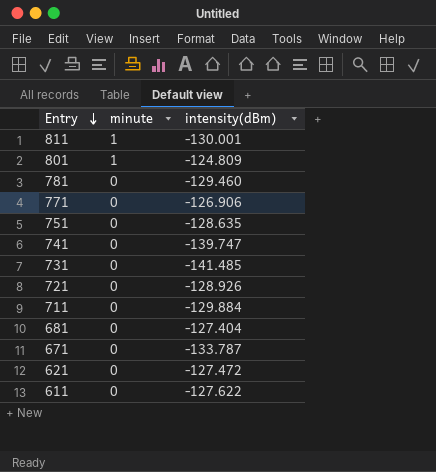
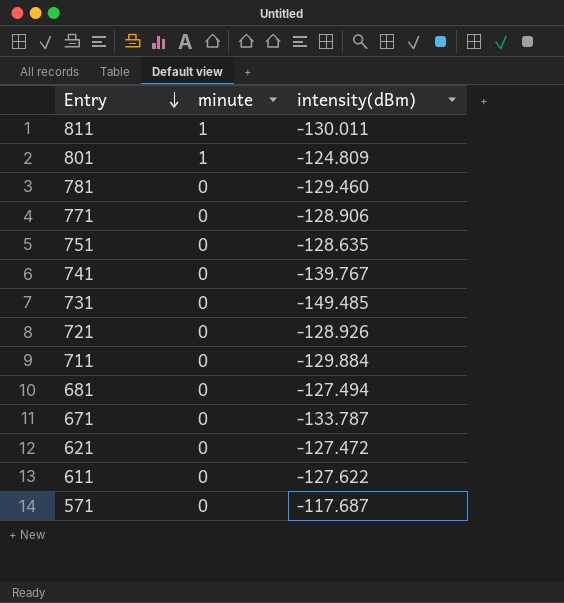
811 | intensity(dBm): -130.001 -> -130.011
771 | intensity(dBm): -126.906 -> -128.906
741 | intensity(dBm): -139.747 -> -139.767
731 | intensity(dBm): -141.485 -> -149.485
681 | intensity(dBm): -127.404 -> -127.494
row 571: none -> 0 | -117.687

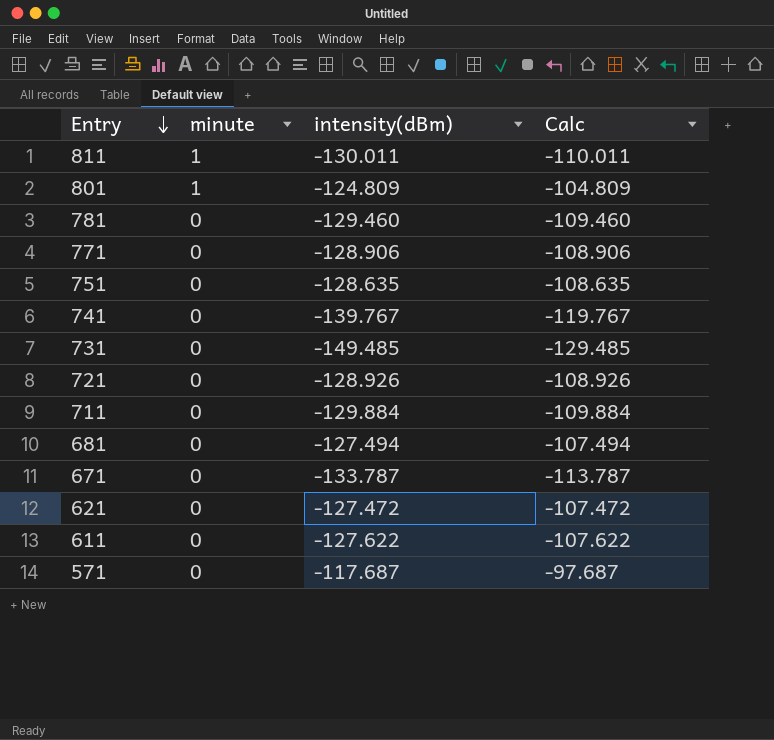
column Calc | formula: none -> [intensity(dBm)] + 20

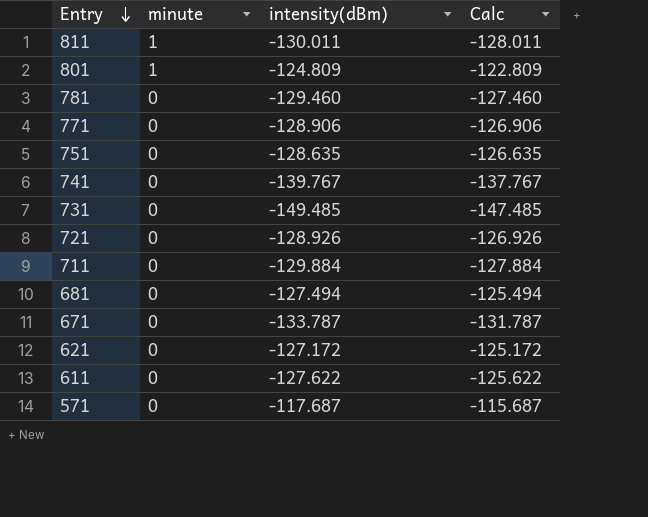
column Calc | formula: [intensity(dBm)] + 20 -> [intensity(dBm)] + 2
621 | intensity(dBm): -127.472 -> -127.172

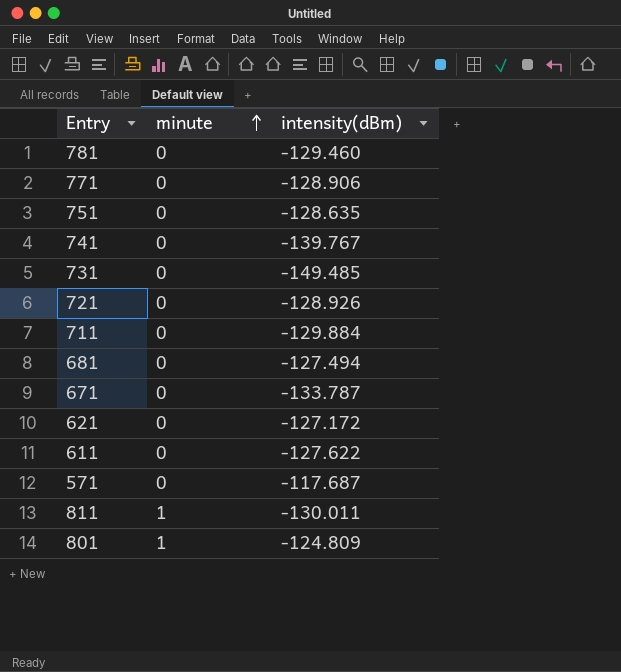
row order: Entry descending -> minute ascending
column Calc | formula: [intensity(dBm)] + 2 -> none

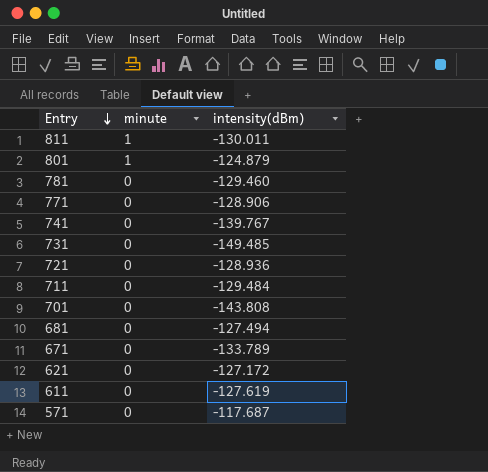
row order: minute ascending -> Entry descending
row 751: 0 | -128.635 -> none
801 | intensity(dBm): -124.809 -> -124.879
721 | intensity(dBm): -128.926 -> -128.936
711 | intensity(dBm): -129.884 -> -129.484
row 701: none -> 0 | -143.808
671 | intensity(dBm): -133.787 -> -133.789
611 | intensity(dBm): -127.622 -> -127.619

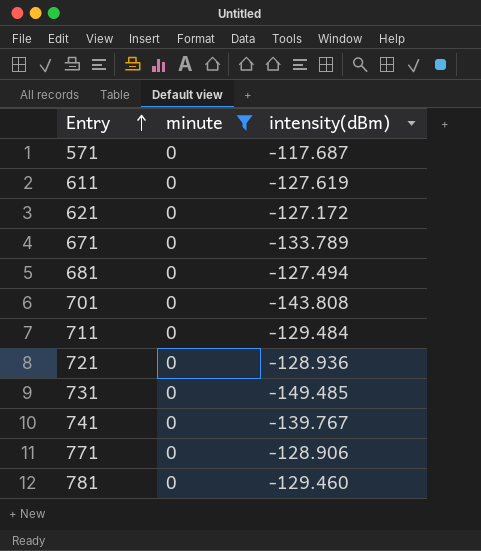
filter: none -> minute = 0
row order: Entry descending -> Entry ascending

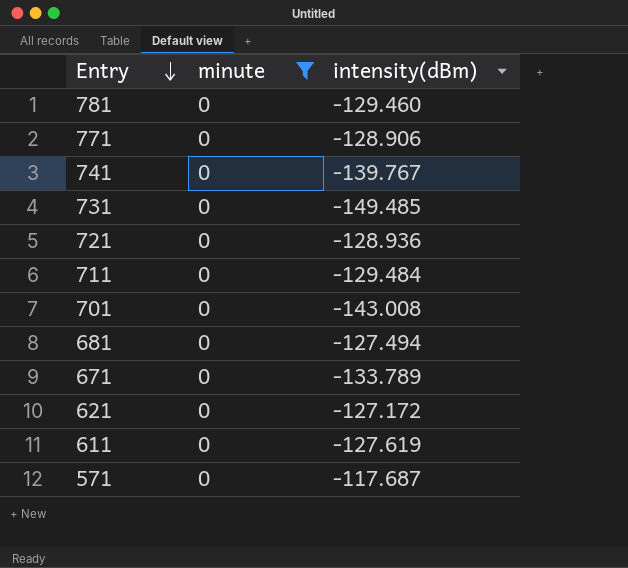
row order: Entry ascending -> Entry descending
701 | intensity(dBm): -143.808 -> -143.008

